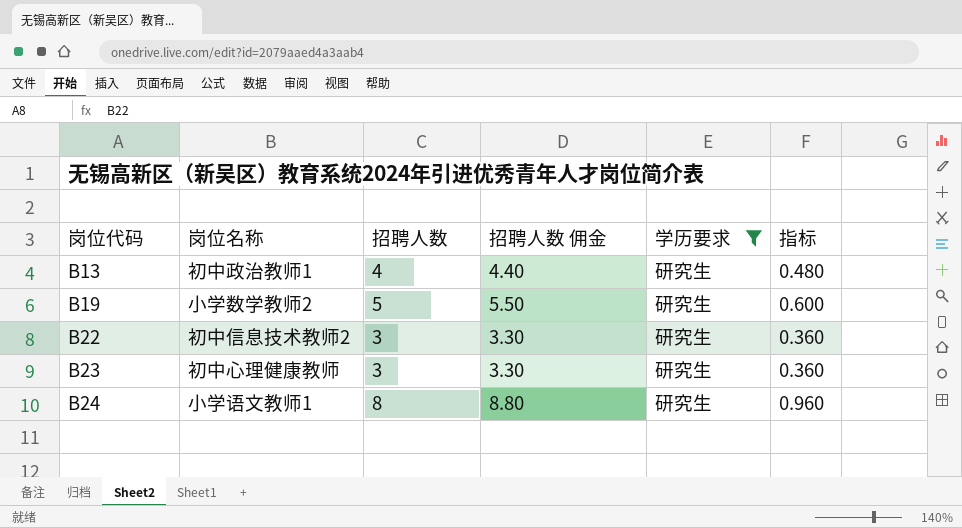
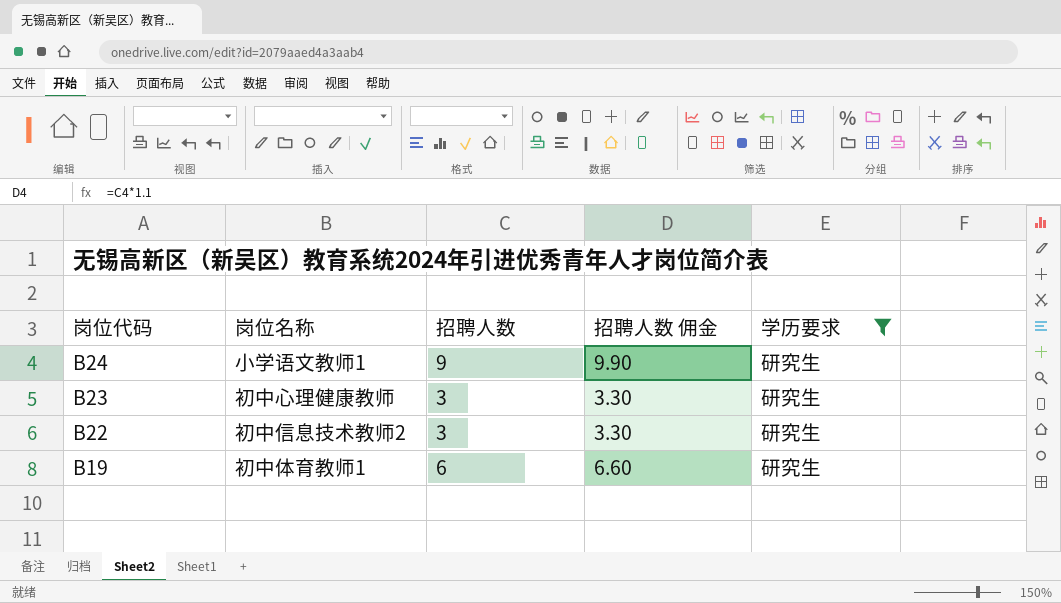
row order: 岗位代码 ascending -> 岗位代码 descending
column 指标 | formula: [招聘人数] * 0.12 -> none
row B13: 初中政治教师1 | 4 | 4.40 | 研究生 | 0.480 -> none
B24 | 招聘人数: 8 -> 9
B24 | 招聘人数 佣金: 8.80 -> 9.90
B19 | 岗位名称: 小学数学教师2 -> 初中体育教师1
B19 | 招聘人数: 5 -> 6
B19 | 招聘人数 佣金: 5.50 -> 6.60

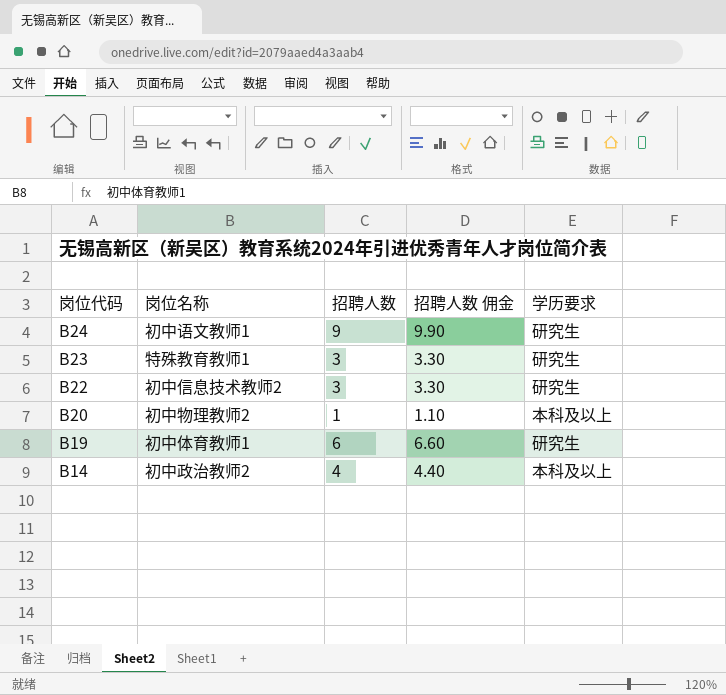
filter: 学历要求 = 研究生 -> none
B24 | 岗位名称: 小学语文教师1 -> 初中语文教师1
B23 | 岗位名称: 初中心理健康教师 -> 特殊教育教师1

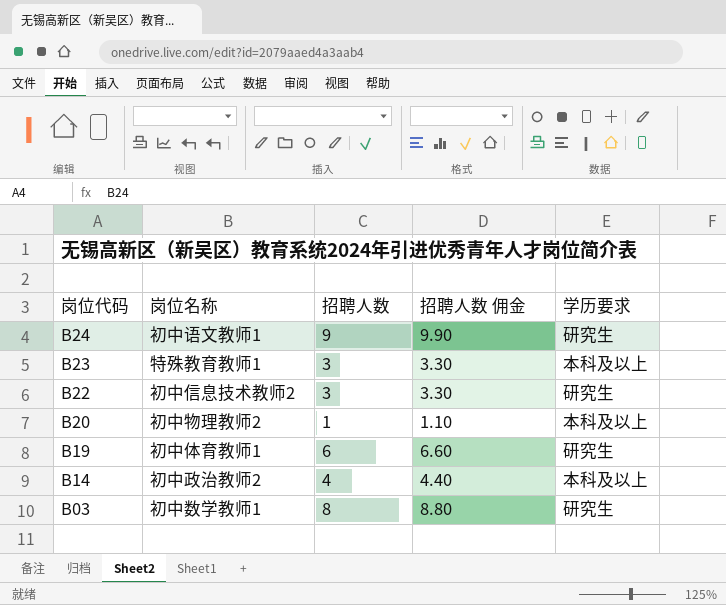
B23 | 学历要求: 研究生 -> 本科及以上
row B03: none -> 初中数学教师1 | 8 | 8.80 | 研究生

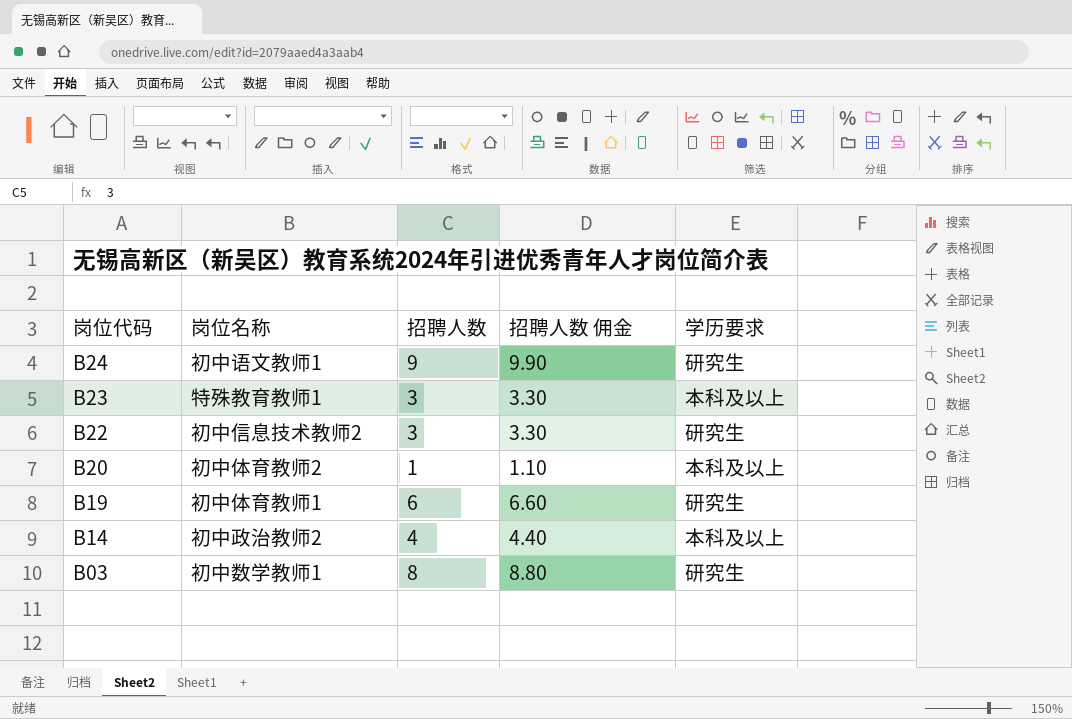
B20 | 岗位名称: 初中物理教师2 -> 初中体育教师2

